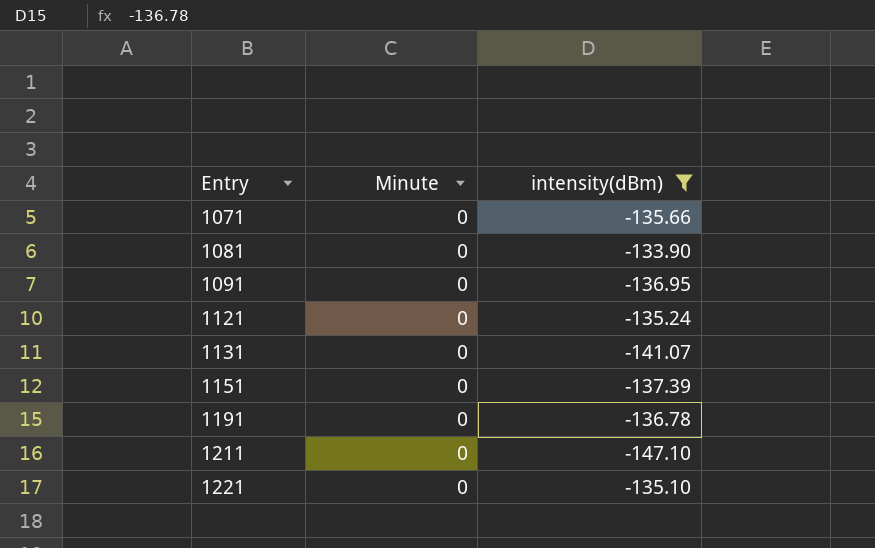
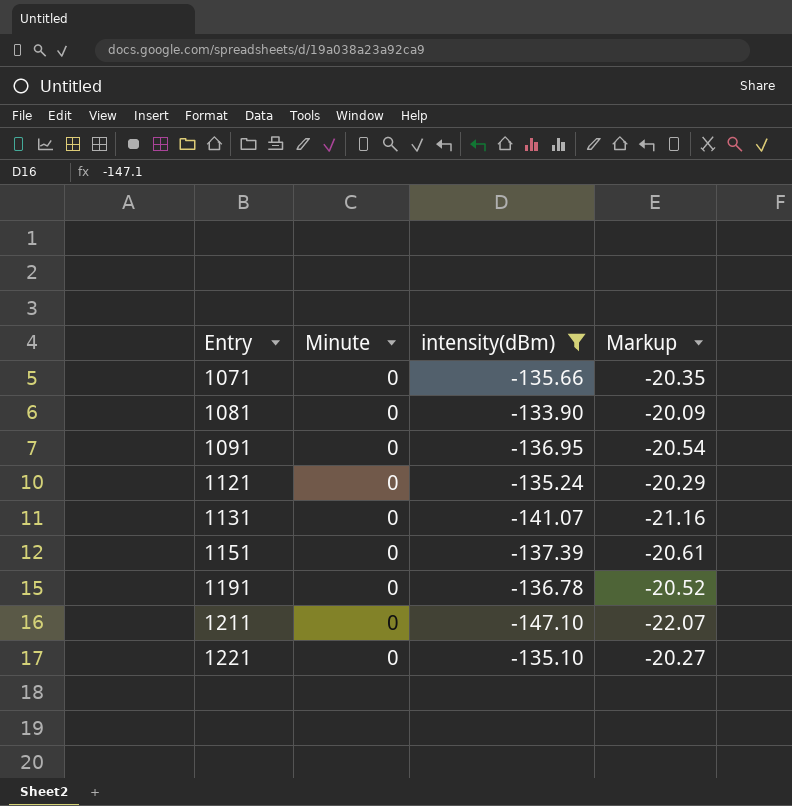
column Markup | formula: none -> [intensity(dBm)] * 0.15

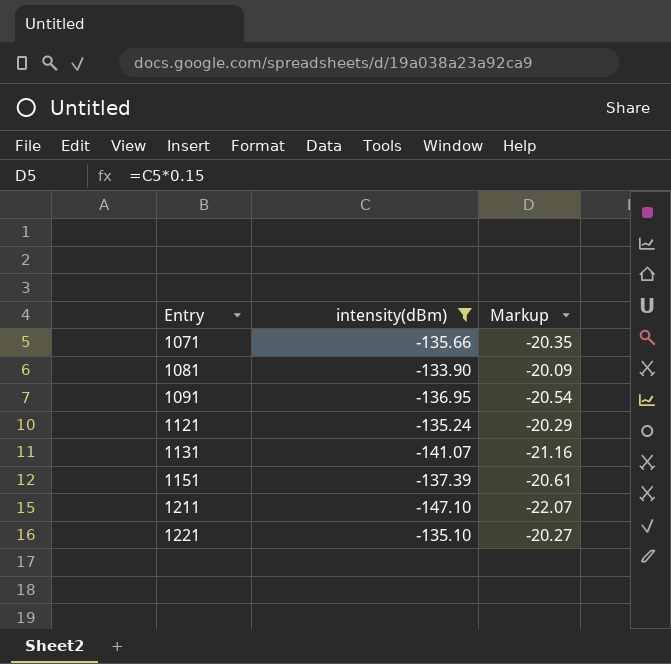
column Minute | position: 2 -> none
row 1191: 0 | -136.78 | -20.52 -> none

